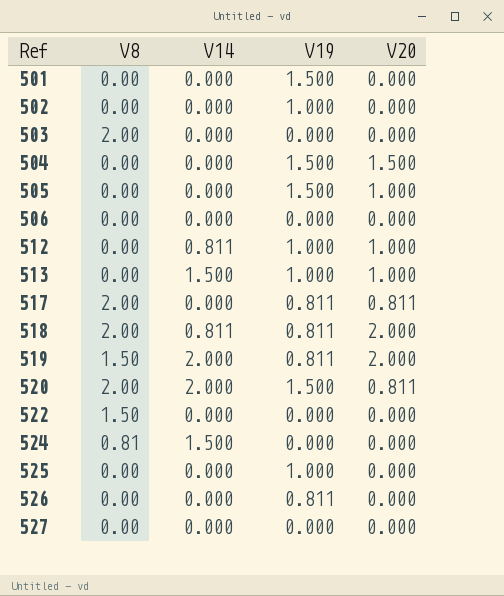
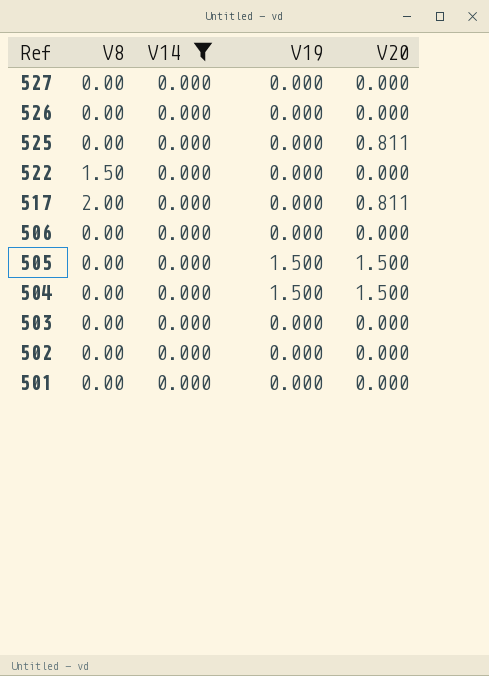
filter: none -> V14 = 0.000
row order: Ref ascending -> Ref descending
526 | V19: 0.811 -> 0.000
525 | V19: 1.000 -> 0.000
525 | V20: 0.000 -> 0.811
517 | V19: 0.811 -> 0.000
505 | V20: 1.000 -> 1.500
503 | V8: 2.00 -> 0.00
502 | V19: 1.000 -> 0.000
501 | V19: 1.500 -> 0.000

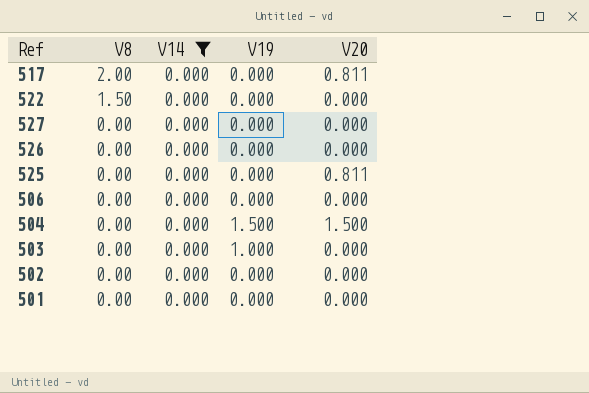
row order: Ref descending -> V8 descending
row 505: 0.00 | 0.000 | 1.500 | 1.500 -> none
503 | V19: 0.000 -> 1.000

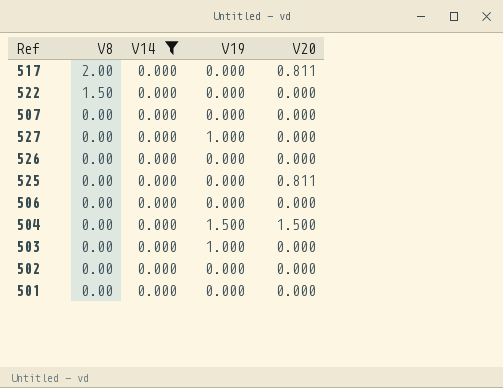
row 507: none -> 0.00 | 0.000 | 0.000 | 0.000
527 | V19: 0.000 -> 1.000

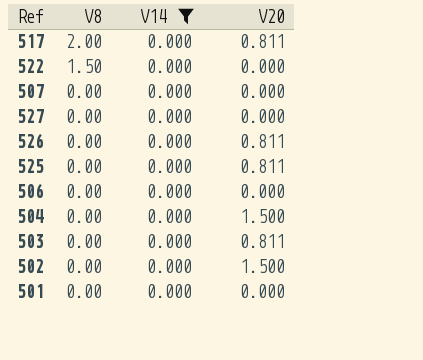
column V19 | position: 4 -> none
526 | V20: 0.000 -> 0.811
503 | V20: 0.000 -> 0.811
502 | V20: 0.000 -> 1.500

